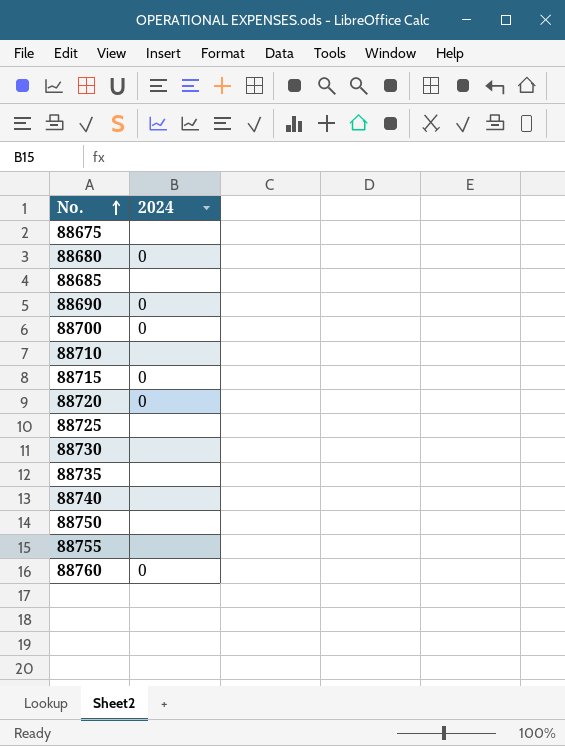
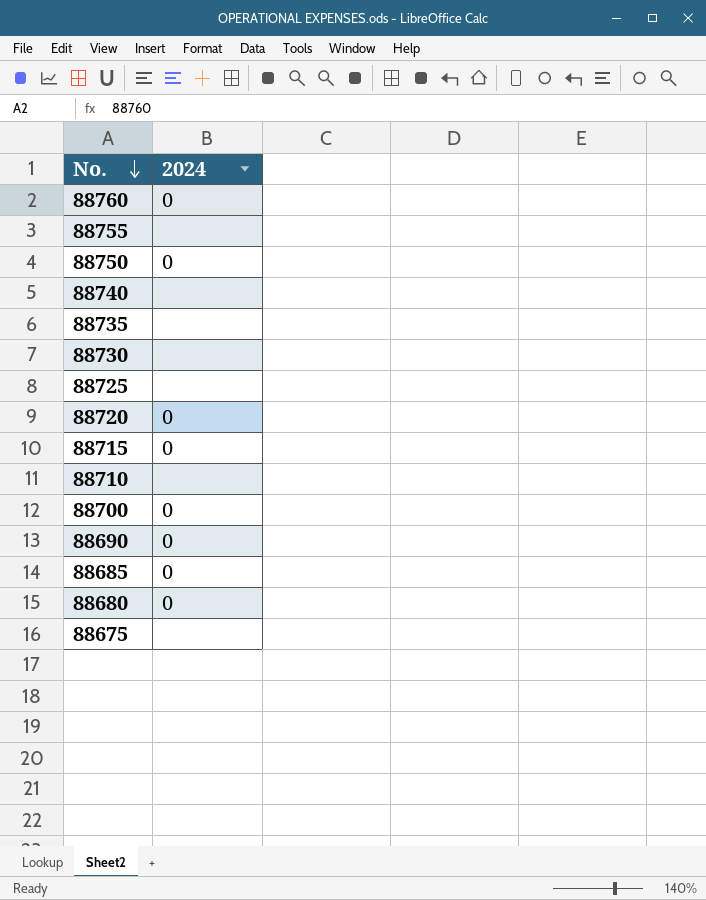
row order: No. ascending -> No. descending
88750 | 2024: none -> 0
88685 | 2024: none -> 0

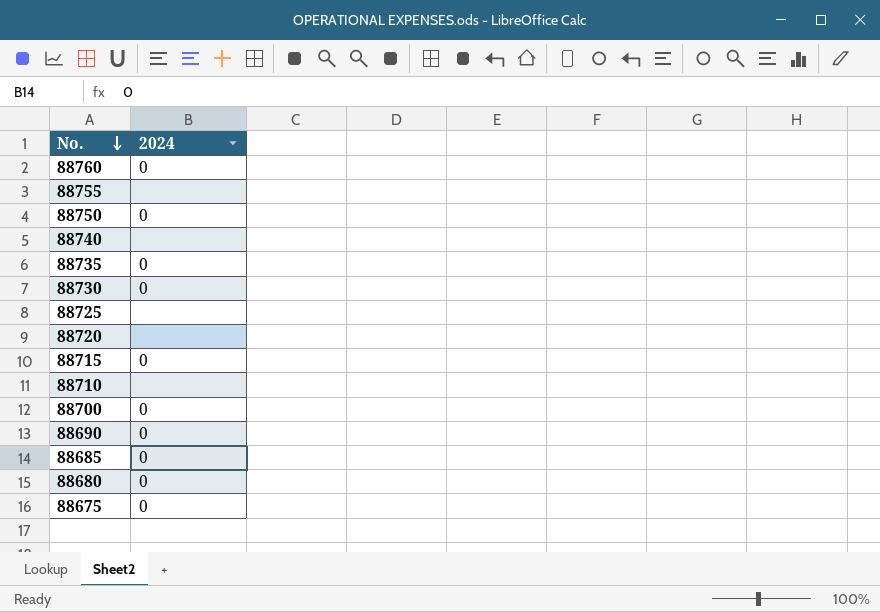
88735 | 2024: none -> 0
88730 | 2024: none -> 0
88720 | 2024: 0 -> none
88675 | 2024: none -> 0

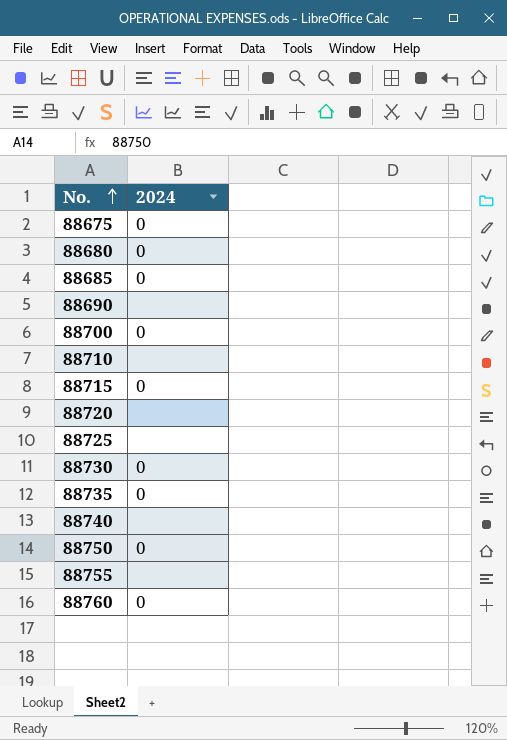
row order: No. descending -> No. ascending
88690 | 2024: 0 -> none

